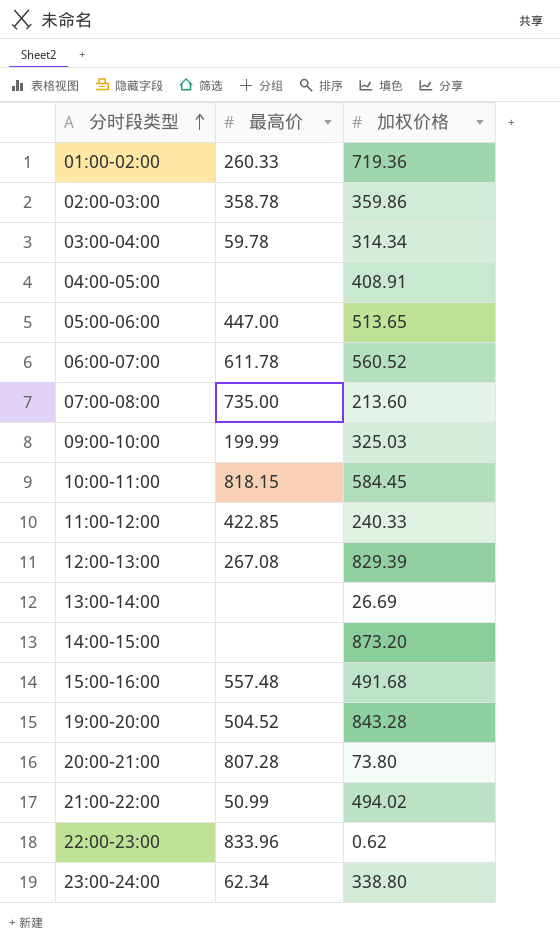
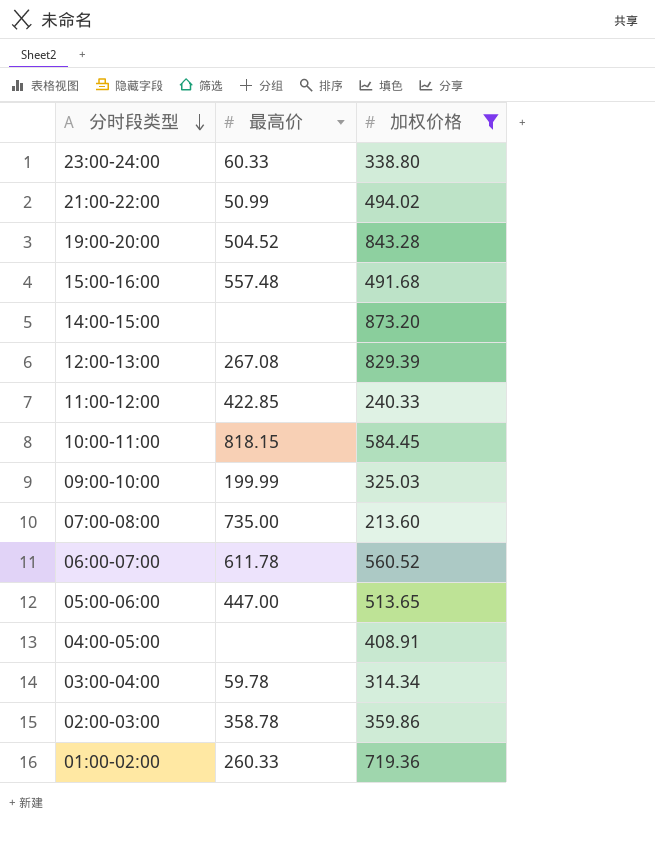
filter: none -> 加权价格 >= 213.60
row order: 分时段类型 ascending -> 分时段类型 descending
23:00-24:00 | 最高价: 62.34 -> 60.33

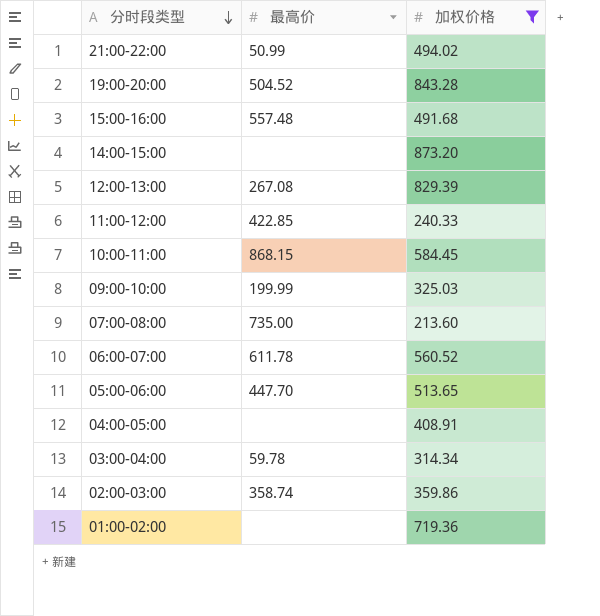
row 23:00-24:00: 60.33 | 338.80 -> none
10:00-11:00 | 最高价: 818.15 -> 868.15
05:00-06:00 | 最高价: 447.00 -> 447.70
02:00-03:00 | 最高价: 358.78 -> 358.74
01:00-02:00 | 最高价: 260.33 -> none

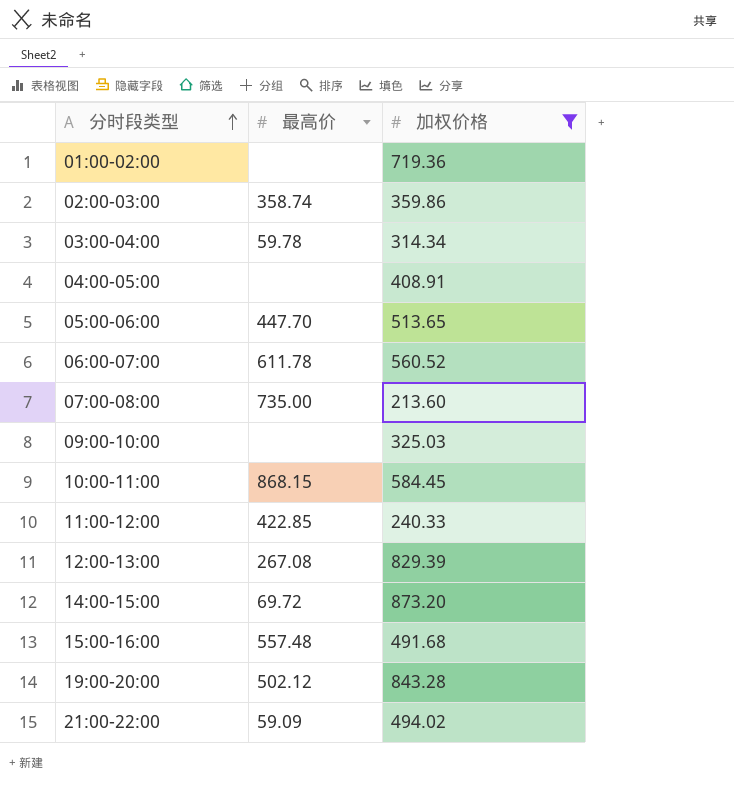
row order: 分时段类型 descending -> 分时段类型 ascending
09:00-10:00 | 最高价: 199.99 -> none
14:00-15:00 | 最高价: none -> 69.72
19:00-20:00 | 最高价: 504.52 -> 502.12
21:00-22:00 | 最高价: 50.99 -> 59.09

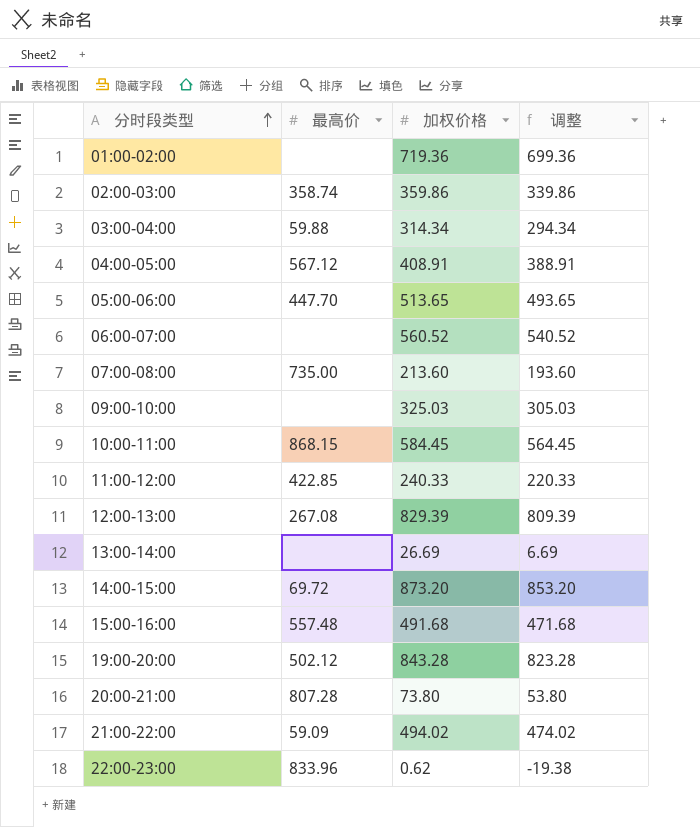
filter: 加权价格 >= 213.60 -> none
column 调整 | formula: none -> [加权价格] - 20
03:00-04:00 | 最高价: 59.78 -> 59.88
04:00-05:00 | 最高价: none -> 567.12
06:00-07:00 | 最高价: 611.78 -> none

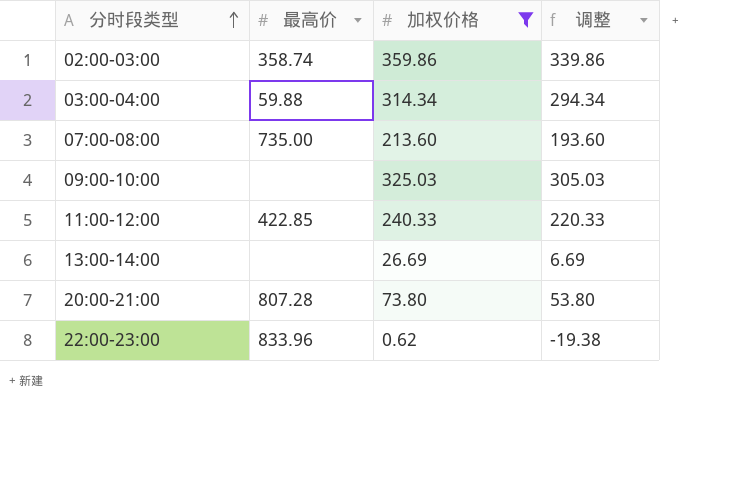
filter: none -> 加权价格 <= 359.86

